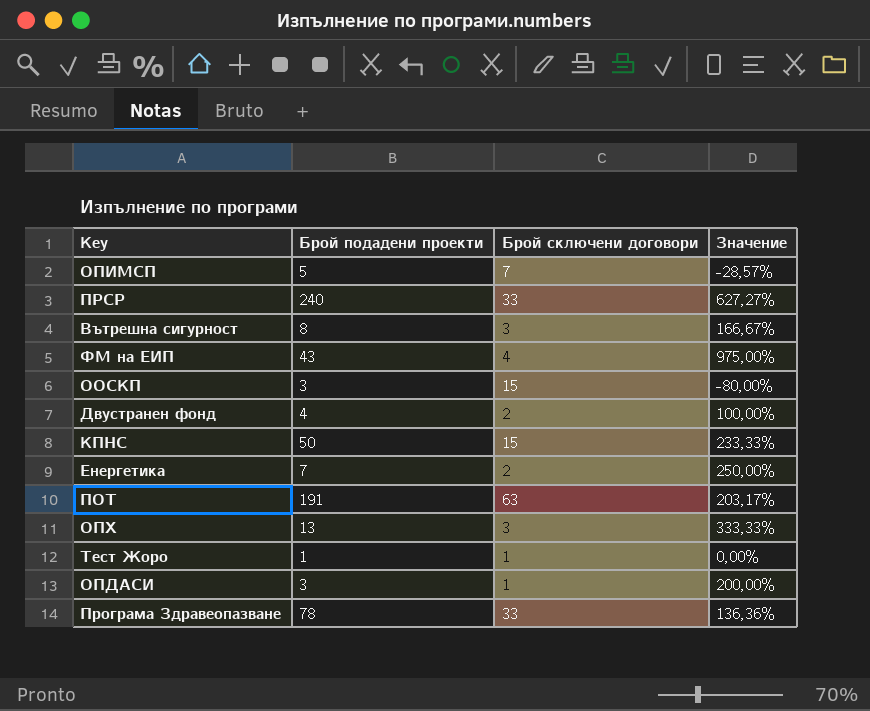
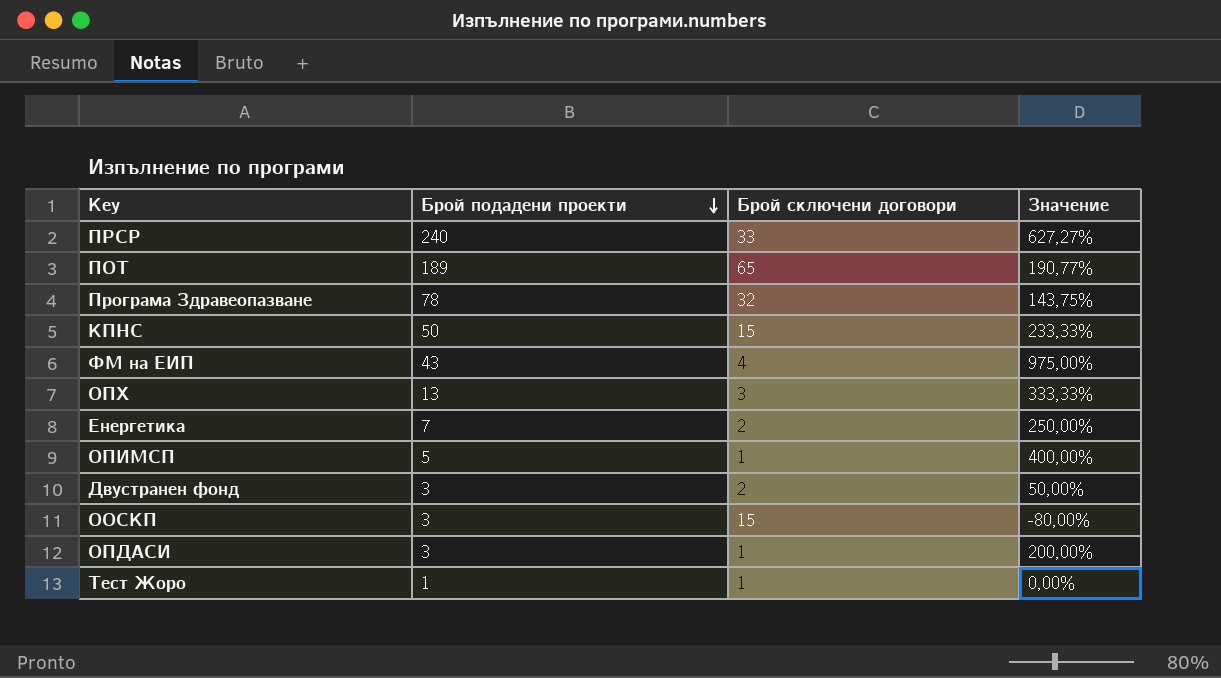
row order: none -> Брой подадени проекти descending
row Вътрешна сигурност: 8 | 3 | 166,67% -> none
ПОТ | Брой подадени проекти: 191 -> 189
ПОТ | Брой сключени договори: 63 -> 65
ПОТ | Значение: 203,17% -> 190,77%
Програма Здравеопазване | Брой сключени договори: 33 -> 32
Програма Здравеопазване | Значение: 136,36% -> 143,75%
ОПИМСП | Брой сключени договори: 7 -> 1
ОПИМСП | Значение: -28,57% -> 400,00%
Двустранен фонд | Брой подадени проекти: 4 -> 3
Двустранен фонд | Значение: 100,00% -> 50,00%

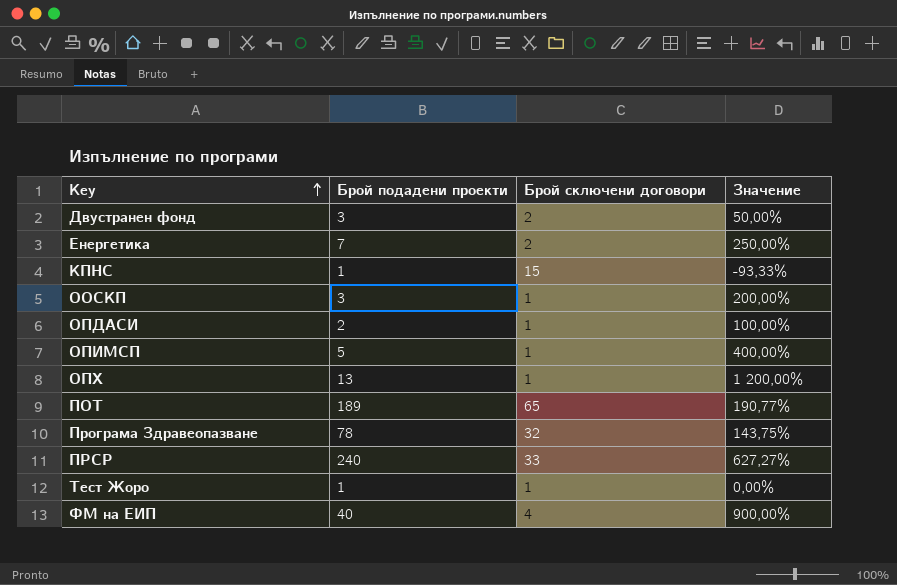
row order: Брой подадени проекти descending -> Key ascending
КПНС | Брой подадени проекти: 50 -> 1
КПНС | Значение: 233,33% -> -93,33%
ООСКП | Брой сключени договори: 15 -> 1
ООСКП | Значение: -80,00% -> 200,00%
ОПДАСИ | Брой подадени проекти: 3 -> 2
ОПДАСИ | Значение: 200,00% -> 100,00%
ОПХ | Брой сключени договори: 3 -> 1
ОПХ | Значение: 333,33% -> 1 200,00%
ФМ на ЕИП | Брой подадени проекти: 43 -> 40
ФМ на ЕИП | Значение: 975,00% -> 900,00%

